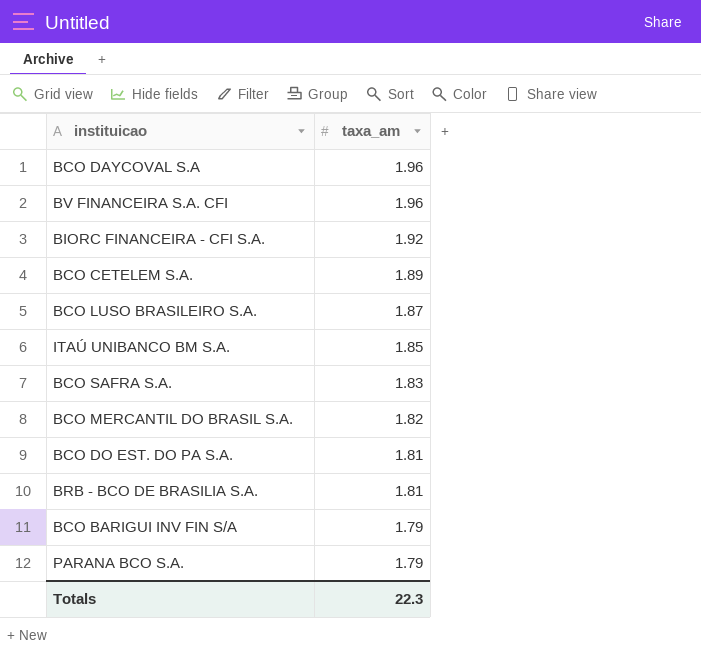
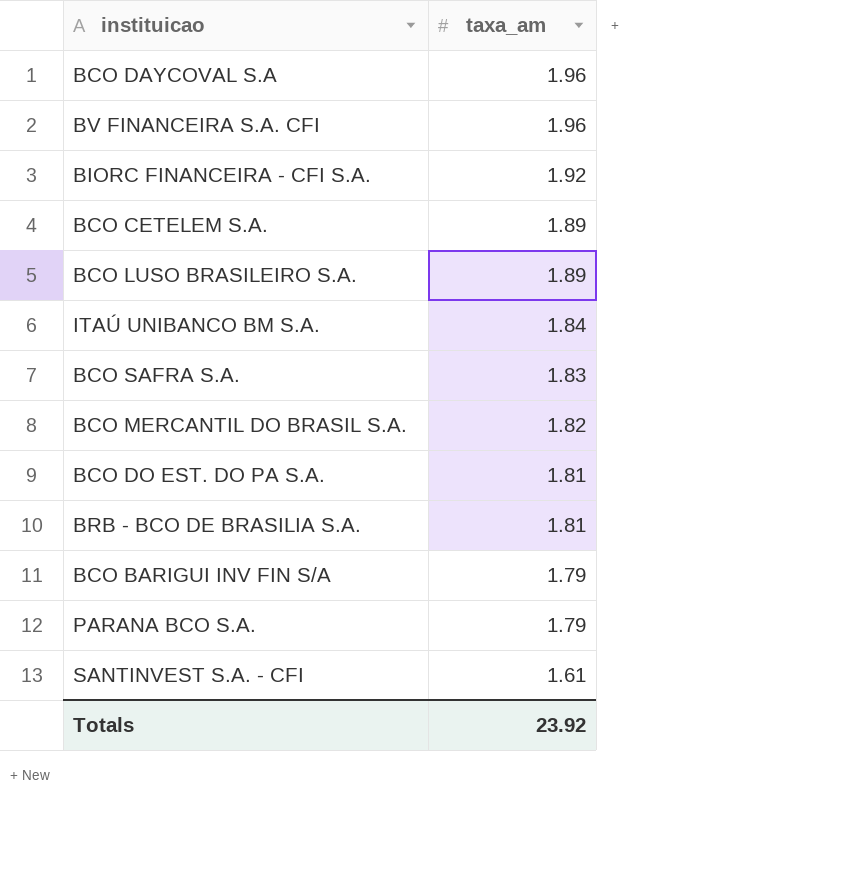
BCO LUSO BRASILEIRO S.A. | taxa_am: 1.87 -> 1.89
ITAÚ UNIBANCO BM S.A. | taxa_am: 1.85 -> 1.84
row SANTINVEST S.A. - CFI: none -> 1.61
Totals | taxa_am: 22.3 -> 23.92

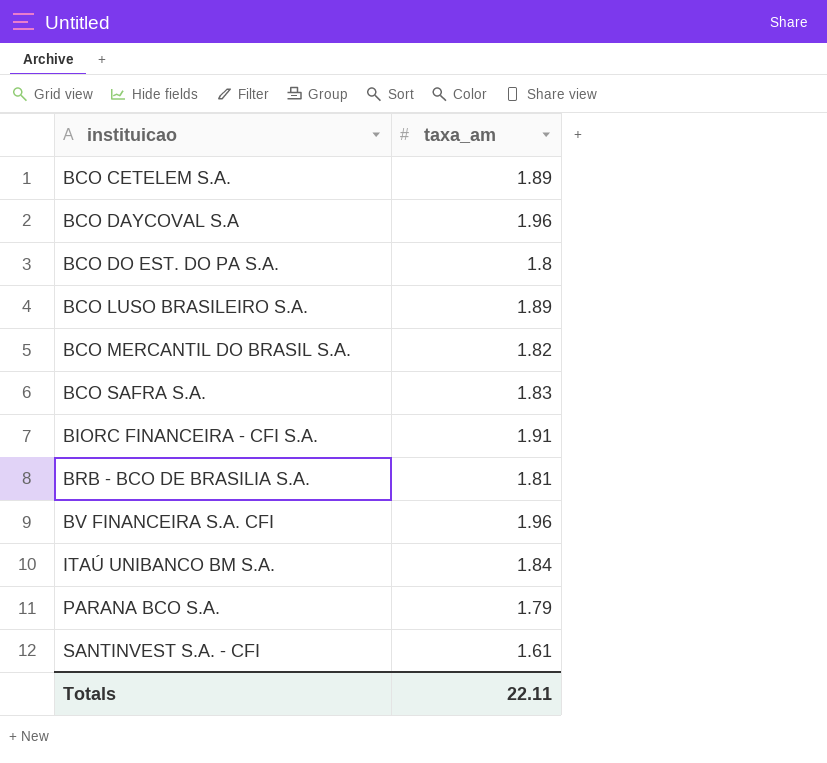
row order: taxa_am descending -> instituicao ascending
row BCO BARIGUI INV FIN S/A: 1.79 -> none
BCO DO EST. DO PA S.A. | taxa_am: 1.81 -> 1.8
BIORC FINANCEIRA - CFI S.A. | taxa_am: 1.92 -> 1.91
Totals | taxa_am: 23.92 -> 22.11

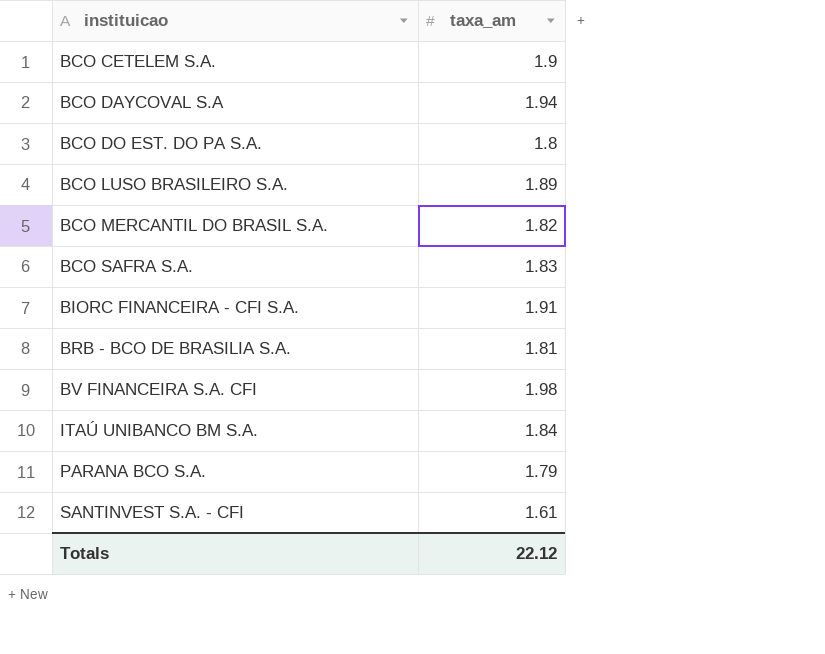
BCO CETELEM S.A. | taxa_am: 1.89 -> 1.9
BCO DAYCOVAL S.A | taxa_am: 1.96 -> 1.94
BV FINANCEIRA S.A. CFI | taxa_am: 1.96 -> 1.98
Totals | taxa_am: 22.11 -> 22.12

